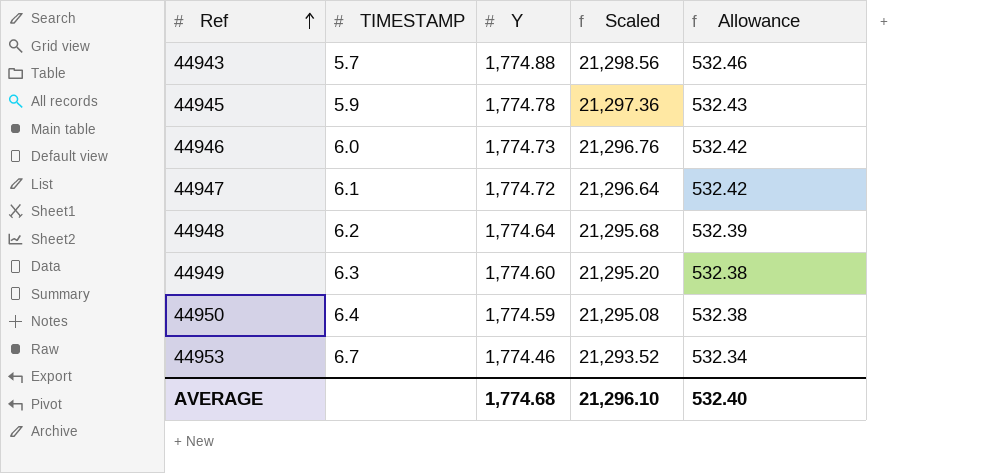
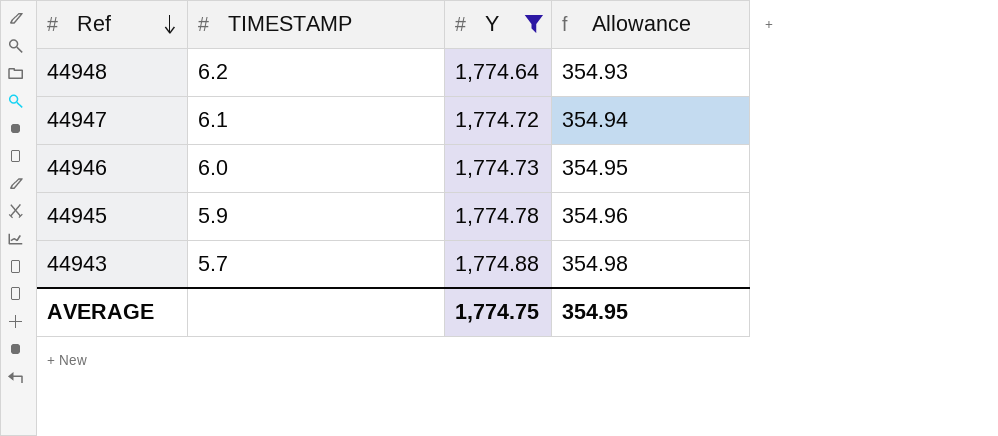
filter: none -> Y >= 1,774.64
row order: Ref ascending -> Ref descending
column Scaled | formula: [Y] * 12 -> none
column Allowance | formula: [Y] * 0.3 -> [Y] * 0.2
AVERAGE | Y: 1,774.68 -> 1,774.75
AVERAGE | Allowance: 532.40 -> 354.95

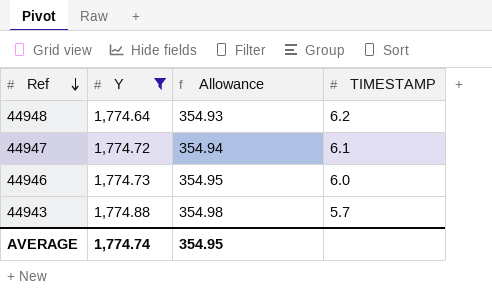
column TIMESTAMP | position: 2 -> 4
row 44945: 5.9 | 1,774.78 | 354.96 -> none
AVERAGE | Y: 1,774.75 -> 1,774.74

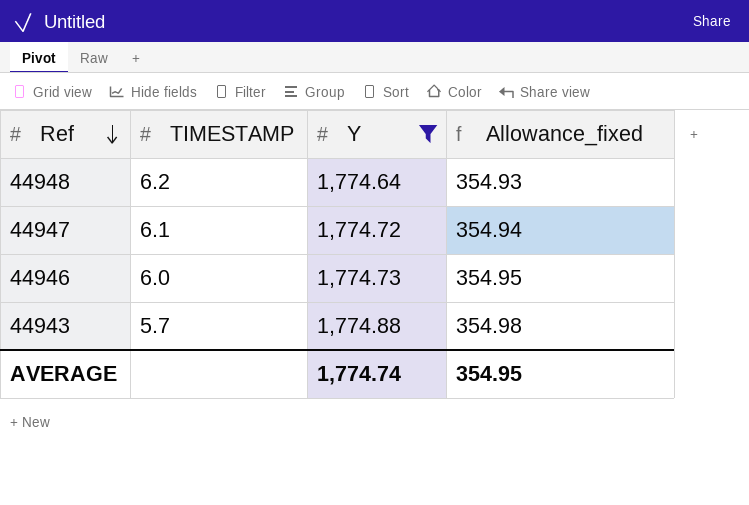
column TIMESTAMP | position: 4 -> 2
column name: Allowance -> Allowance_fixed

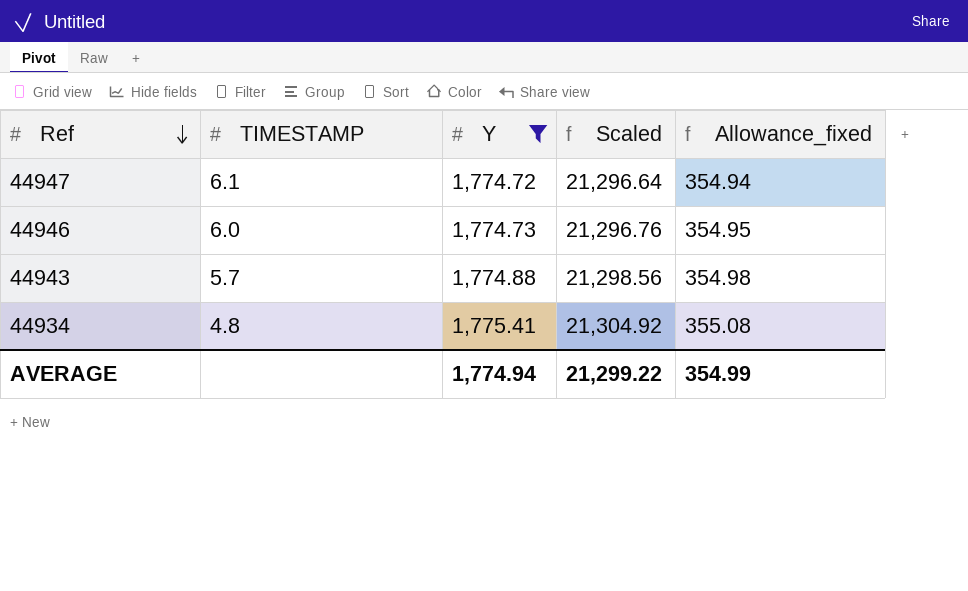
column Scaled | formula: none -> [Y] * 12
row 44948: 6.2 | 1,774.64 | 354.93 -> none
row 44934: none -> 4.8 | 1,775.41 | 21,304.92 | 355.08
AVERAGE | Y: 1,774.74 -> 1,774.94
AVERAGE | Allowance_fixed: 354.95 -> 354.99

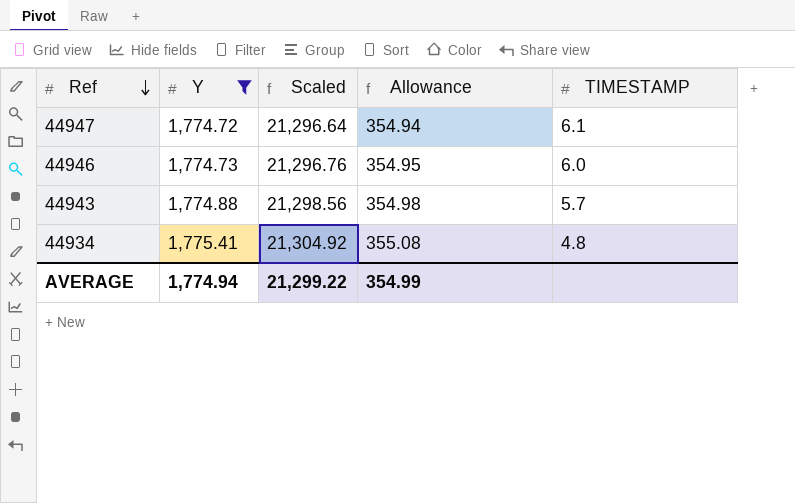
column name: Allowance_fixed -> Allowance
column TIMESTAMP | position: 2 -> 5

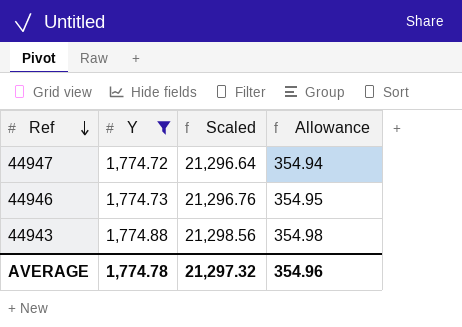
column TIMESTAMP | position: 5 -> none
row 44934: 1,775.41 | 21,304.92 | 355.08 | 4.8 -> none
AVERAGE | Y: 1,774.94 -> 1,774.78
AVERAGE | Scaled: 21,299.22 -> 21,297.32
AVERAGE | Allowance: 354.99 -> 354.96

